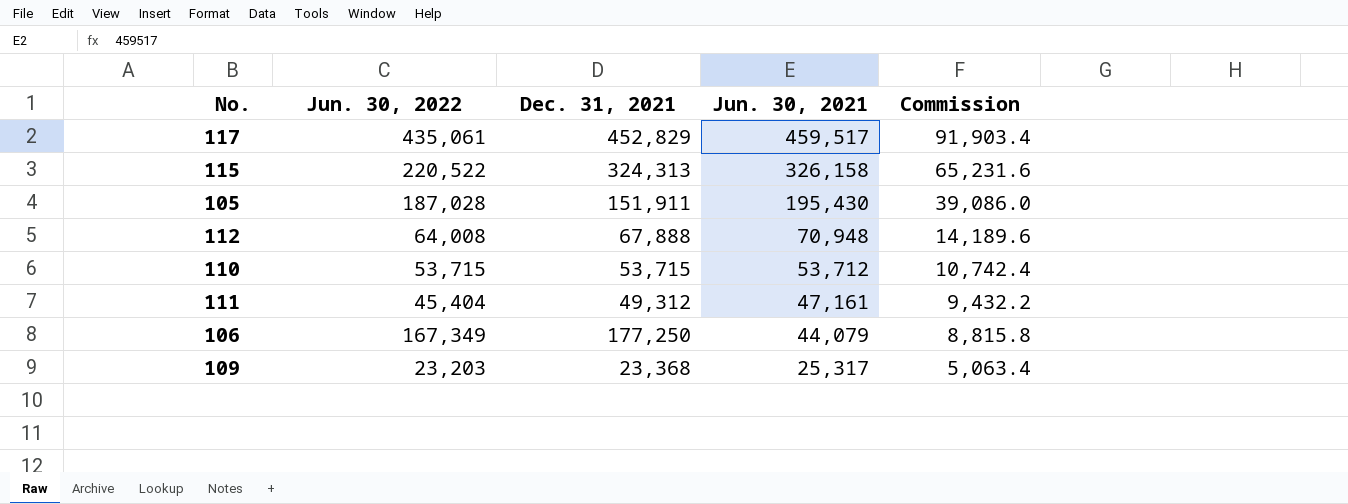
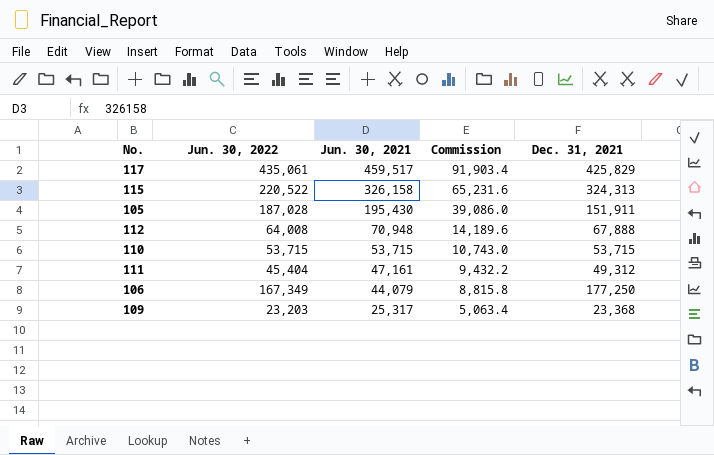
column Dec. 31, 2021 | position: 3 -> 5
117 | Dec. 31, 2021: 452,829 -> 425,829
110 | Jun. 30, 2021: 53,712 -> 53,715
110 | Commission: 10,742.4 -> 10,743.0

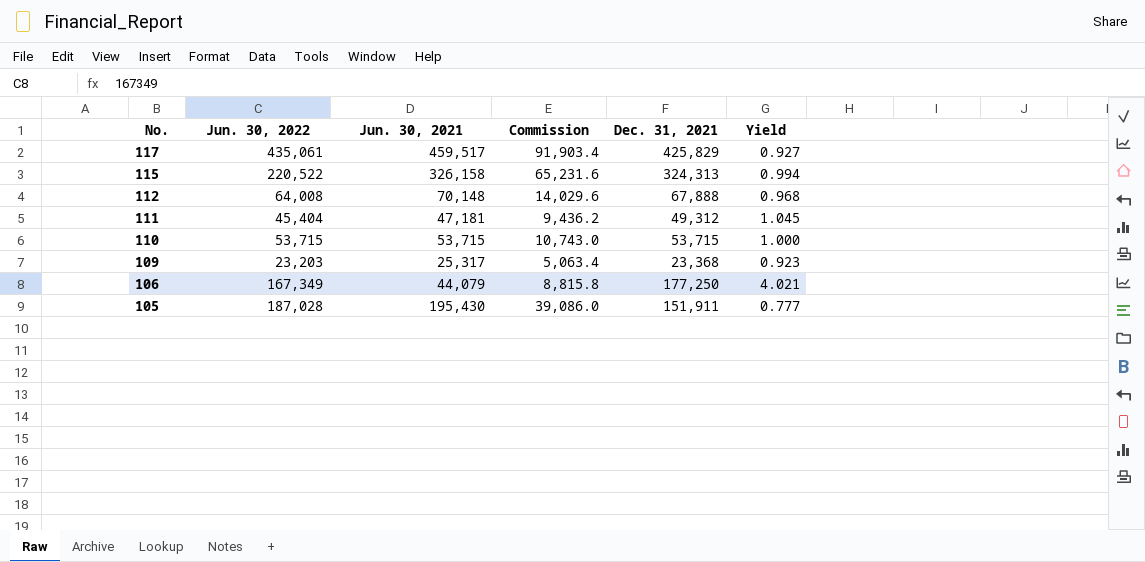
row order: Jun. 30, 2021 descending -> No. descending
column Yield | formula: none -> [Dec. 31, 2021] / [Jun. 30, 2021]
112 | Jun. 30, 2021: 70,948 -> 70,148
112 | Commission: 14,189.6 -> 14,029.6
111 | Jun. 30, 2021: 47,161 -> 47,181
111 | Commission: 9,432.2 -> 9,436.2

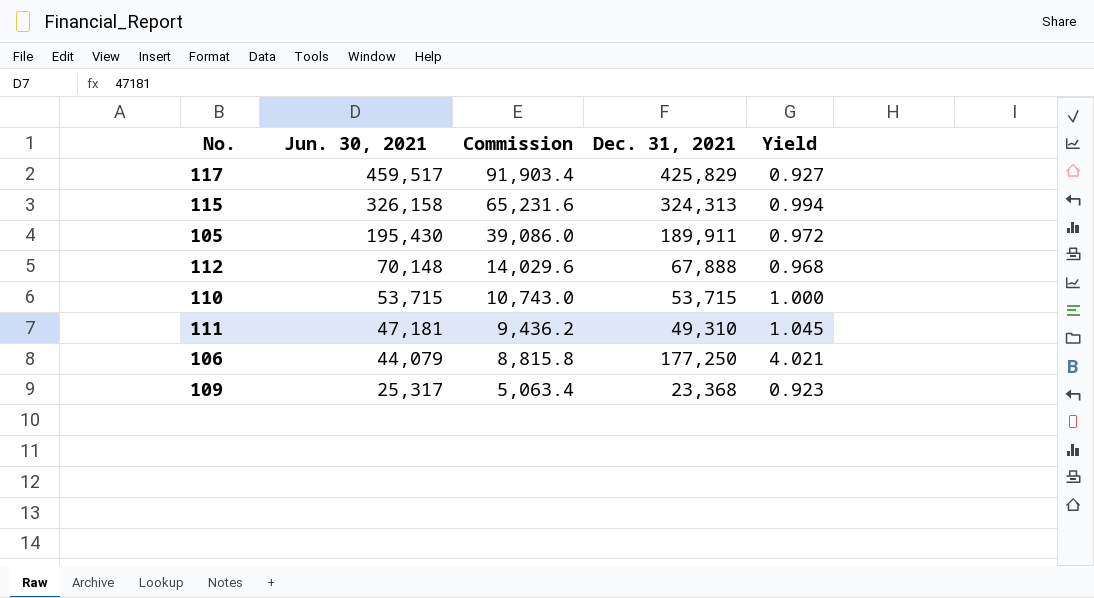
row order: No. descending -> Jun. 30, 2021 descending
column Jun. 30, 2022 | position: 2 -> none
105 | Dec. 31, 2021: 151,911 -> 189,911
105 | Yield: 0.777 -> 0.972
111 | Dec. 31, 2021: 49,312 -> 49,310

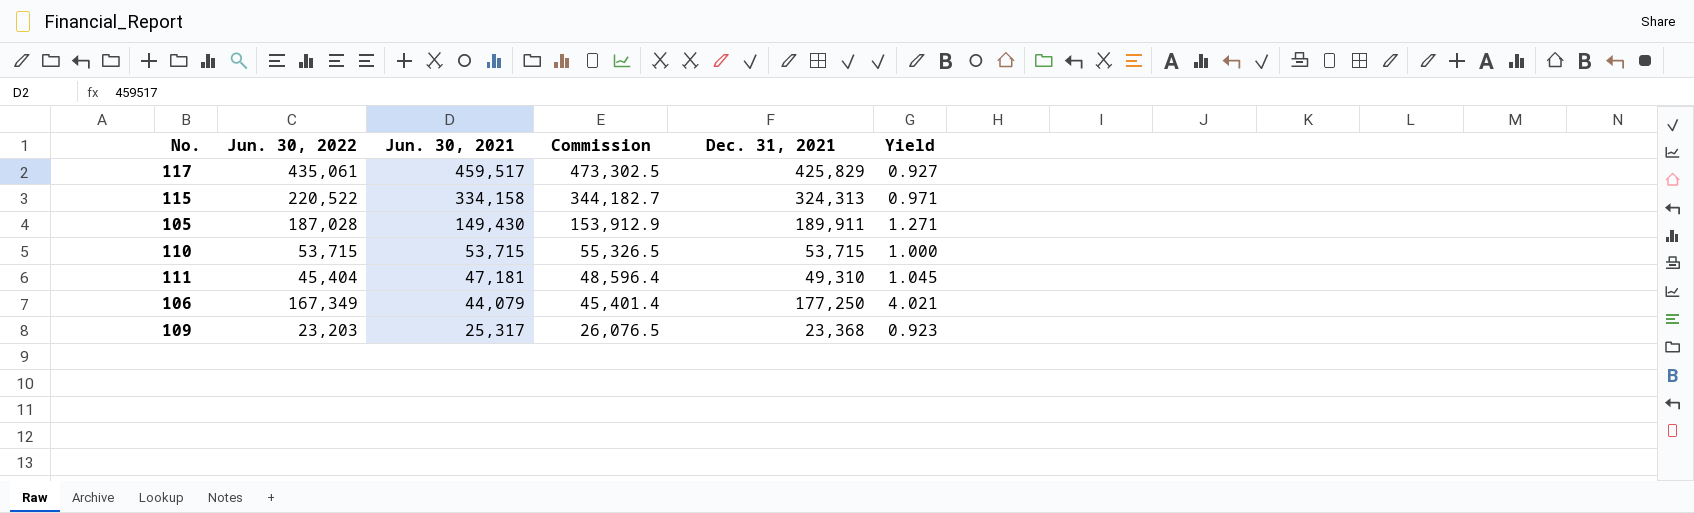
column Jun. 30, 2022 | position: none -> 2
column Commission | formula: [Jun. 30, 2021] * 0.2 -> [Jun. 30, 2021] * 1.03
row 112: 70,148 | 14,029.6 | 67,888 | 0.968 -> none
115 | Jun. 30, 2021: 326,158 -> 334,158
115 | Yield: 0.994 -> 0.971
105 | Jun. 30, 2021: 195,430 -> 149,430
105 | Yield: 0.972 -> 1.271

